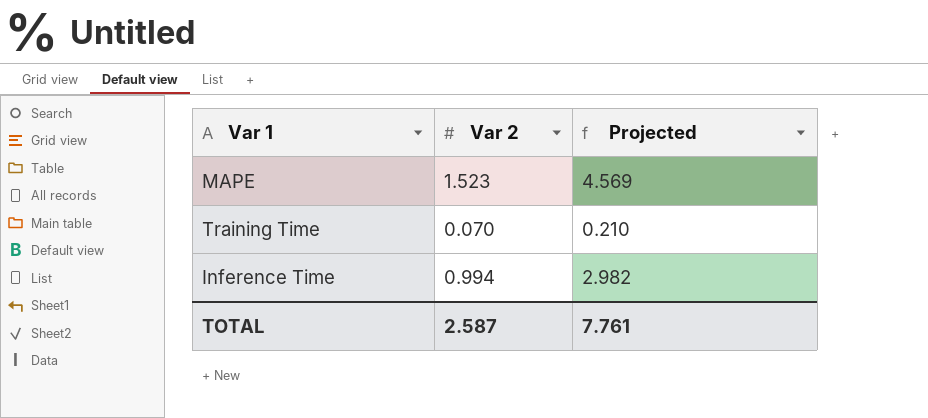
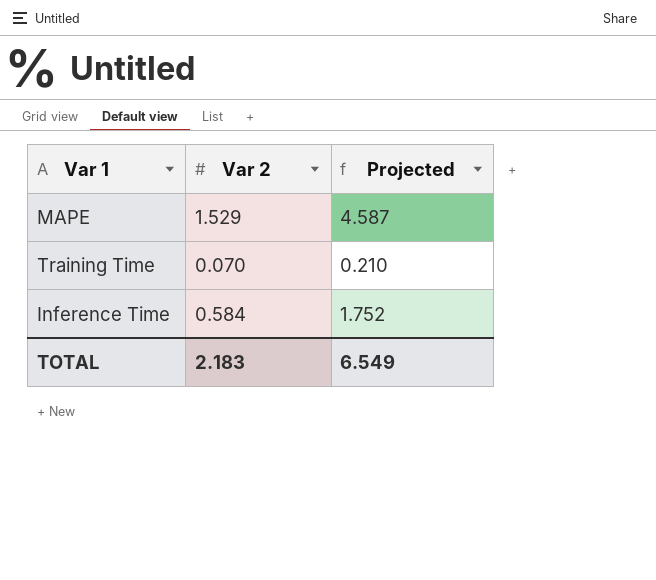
MAPE | Var 2: 1.523 -> 1.529
MAPE | Projected: 4.569 -> 4.587
Inference Time | Var 2: 0.994 -> 0.584
Inference Time | Projected: 2.982 -> 1.752
TOTAL | Var 2: 2.587 -> 2.183
TOTAL | Projected: 7.761 -> 6.549

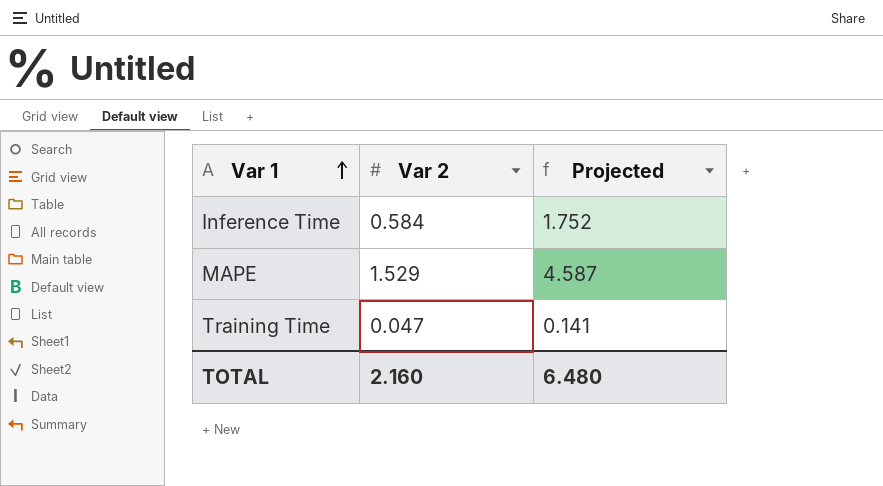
row order: none -> Var 1 ascending
Training Time | Var 2: 0.070 -> 0.047
Training Time | Projected: 0.210 -> 0.141
TOTAL | Var 2: 2.183 -> 2.160
TOTAL | Projected: 6.549 -> 6.480

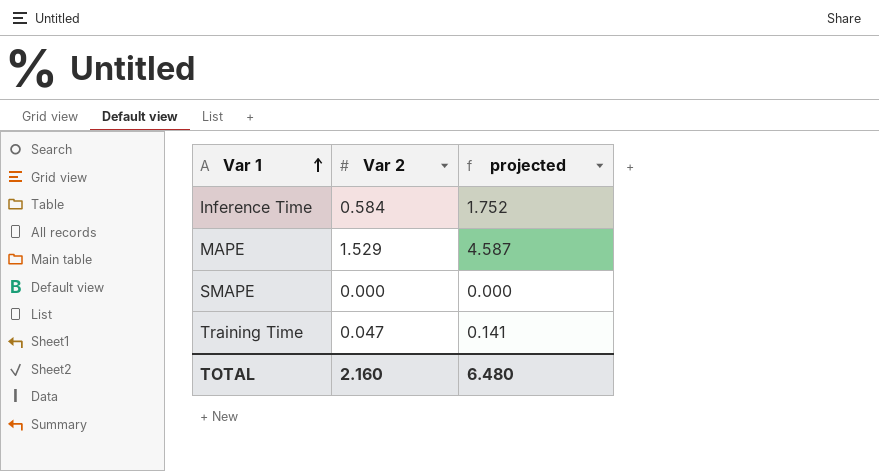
column name: Projected -> projected
row SMAPE: none -> 0.000 | 0.000

